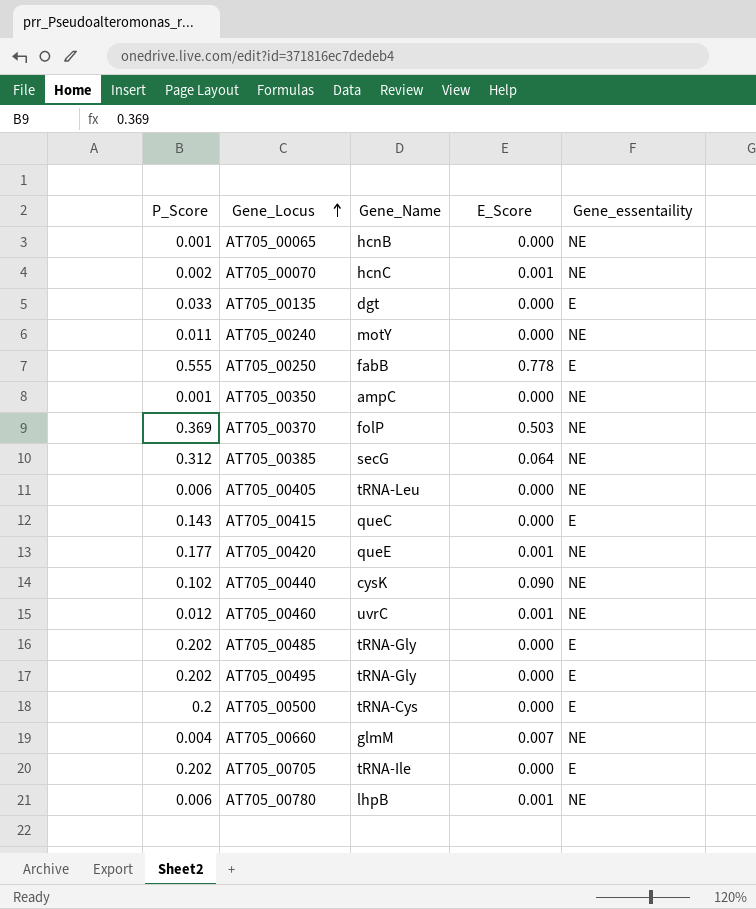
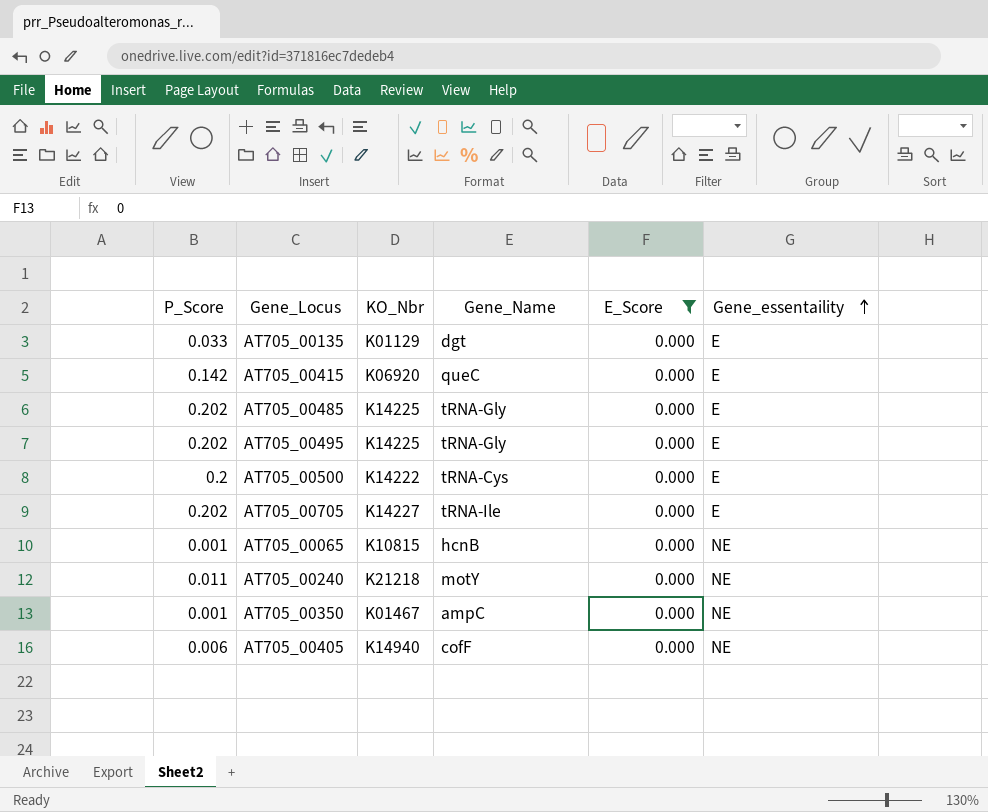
filter: none -> E_Score = 0.000
row order: Gene_Locus ascending -> Gene_essentaility ascending
column KO_Nbr | position: none -> 3
AT705_00415 | P_Score: 0.143 -> 0.142
AT705_00405 | Gene_Name: tRNA-Leu -> cofF

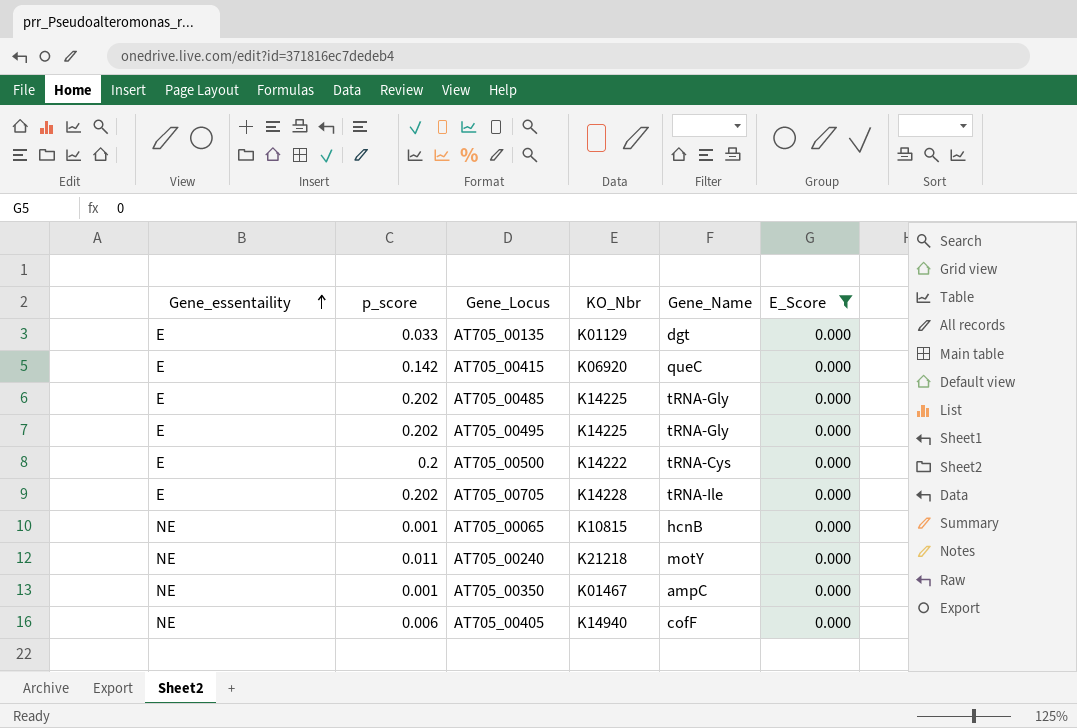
column Gene_essentaility | position: 6 -> 1
column name: P_Score -> p_score
AT705_00705 | KO_Nbr: K14227 -> K14228

